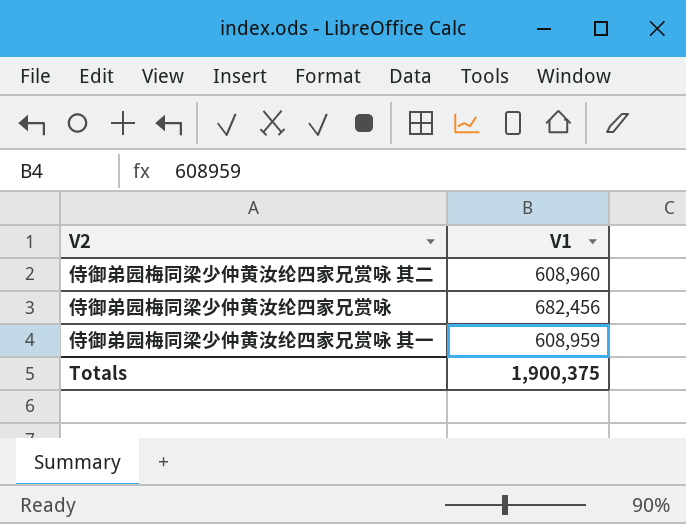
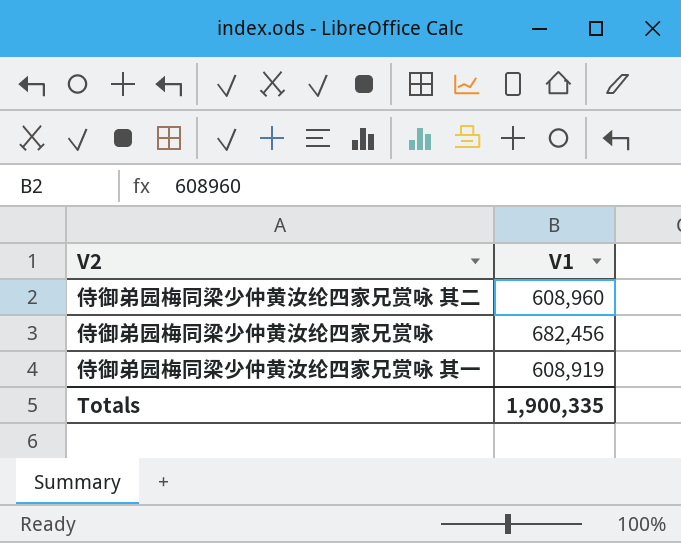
侍御弟园梅同梁少仲黄汝纶四家兄赏咏 其一 | V1: 608,959 -> 608,919
Totals | V1: 1,900,375 -> 1,900,335

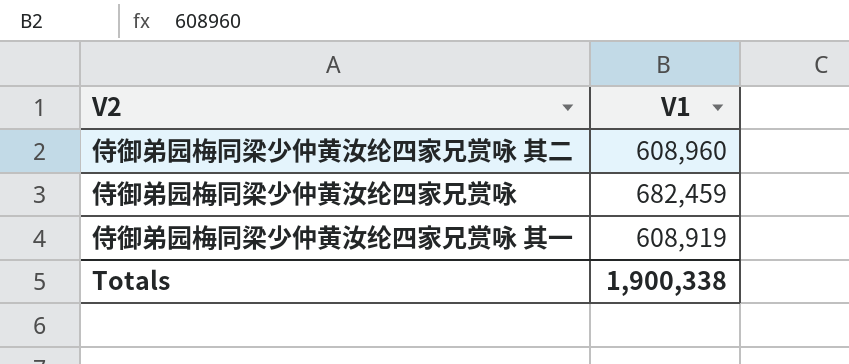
侍御弟园梅同梁少仲黄汝纶四家兄赏咏 | V1: 682,456 -> 682,459
Totals | V1: 1,900,335 -> 1,900,338

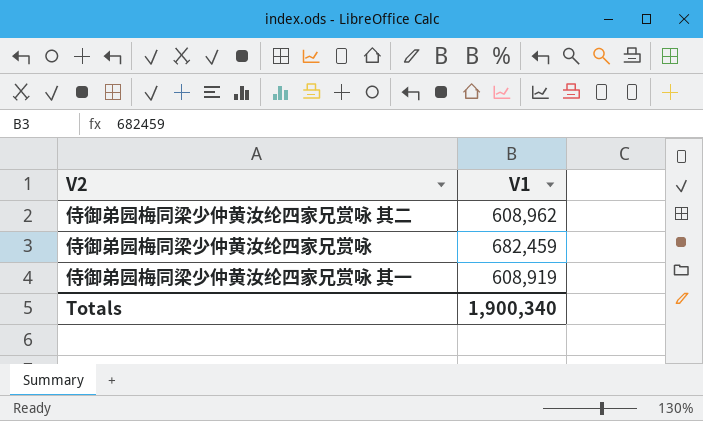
侍御弟园梅同梁少仲黄汝纶四家兄赏咏 其二 | V1: 608,960 -> 608,962
Totals | V1: 1,900,338 -> 1,900,340

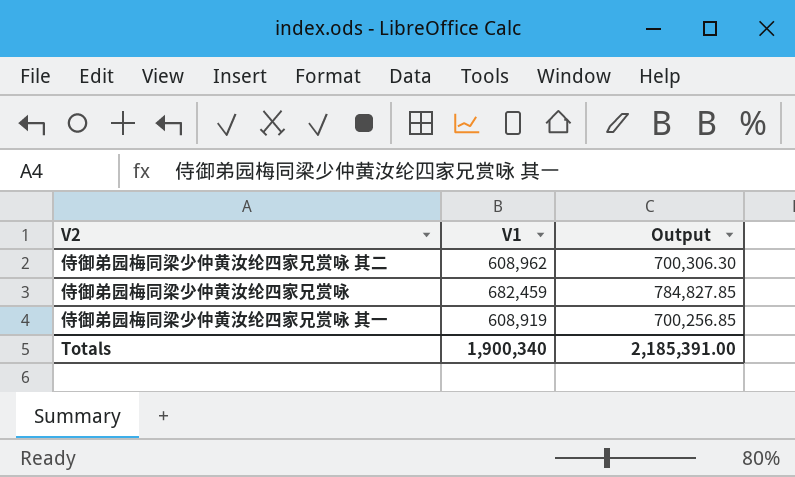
column Output | formula: none -> [V1] * 1.15

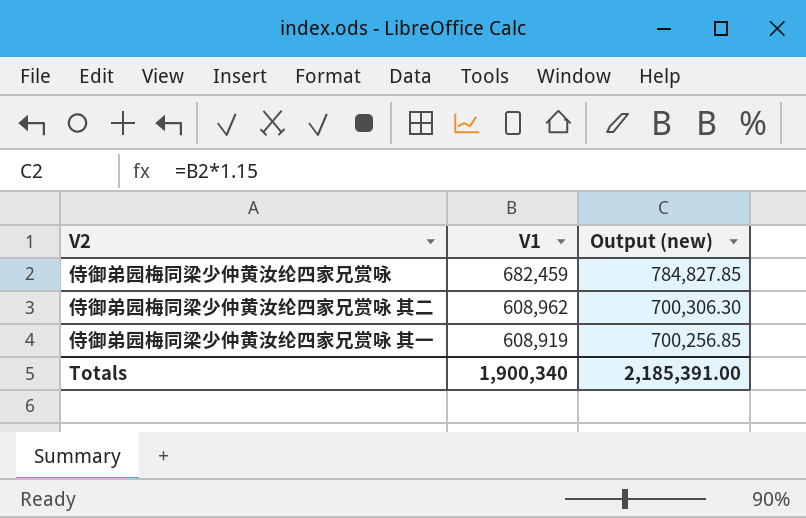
row order: none -> V1 descending
column name: Output -> Output (new)

